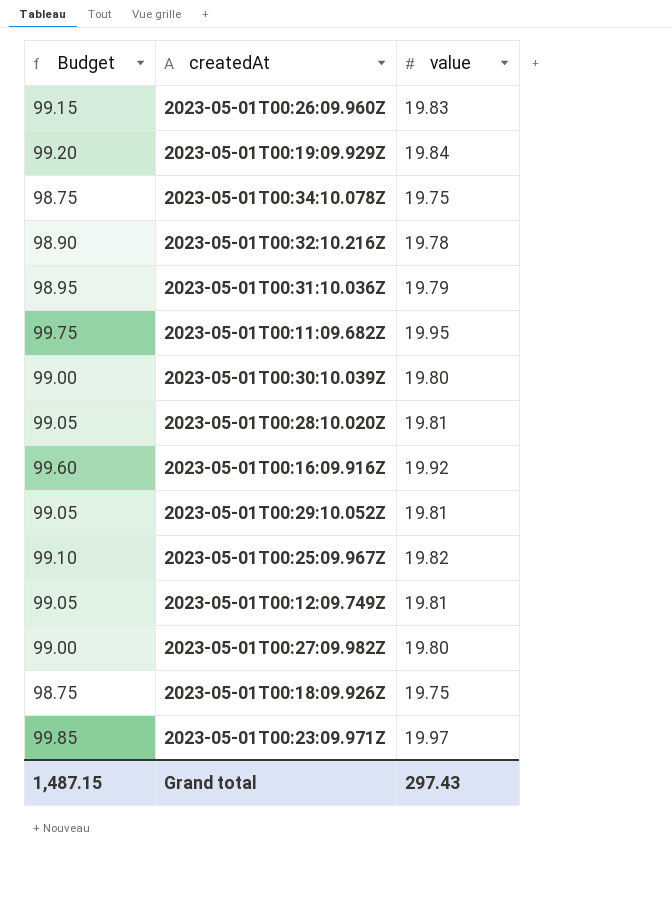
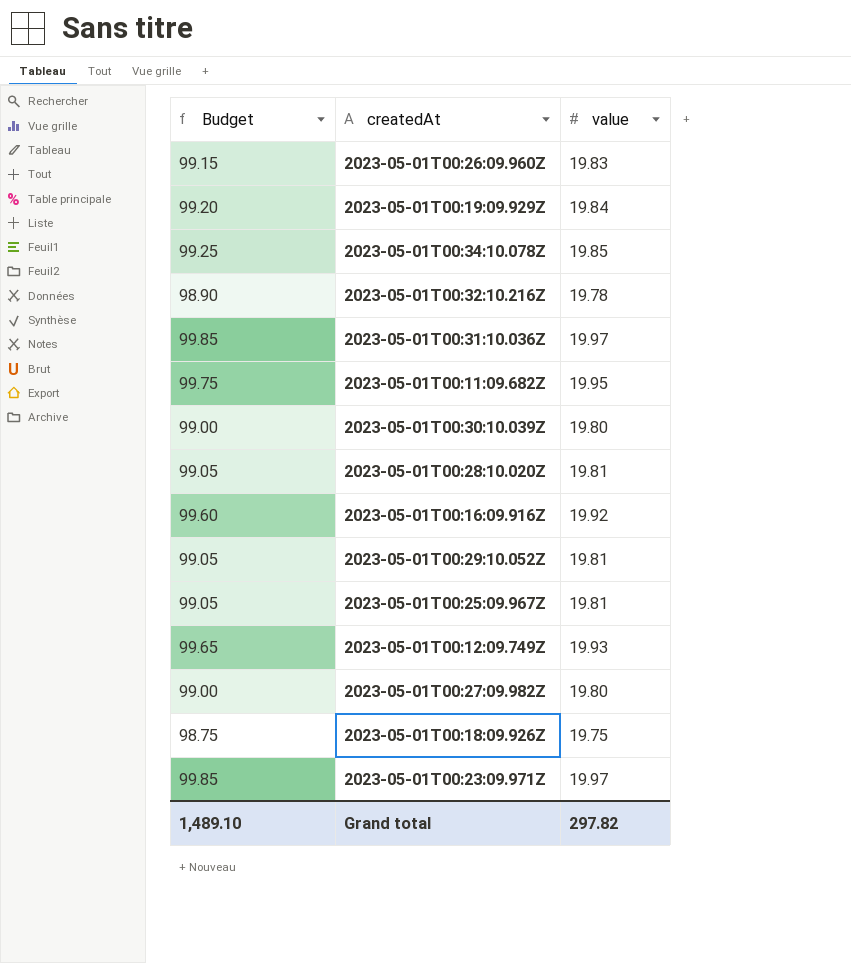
2023-05-01T00:34:10.078Z | Budget: 98.75 -> 99.25
2023-05-01T00:34:10.078Z | value: 19.75 -> 19.85
2023-05-01T00:31:10.036Z | Budget: 98.95 -> 99.85
2023-05-01T00:31:10.036Z | value: 19.79 -> 19.97
2023-05-01T00:25:09.967Z | Budget: 99.10 -> 99.05
2023-05-01T00:25:09.967Z | value: 19.82 -> 19.81
2023-05-01T00:12:09.749Z | Budget: 99.05 -> 99.65
2023-05-01T00:12:09.749Z | value: 19.81 -> 19.93
Grand total | Budget: 1,487.15 -> 1,489.10
Grand total | value: 297.43 -> 297.82

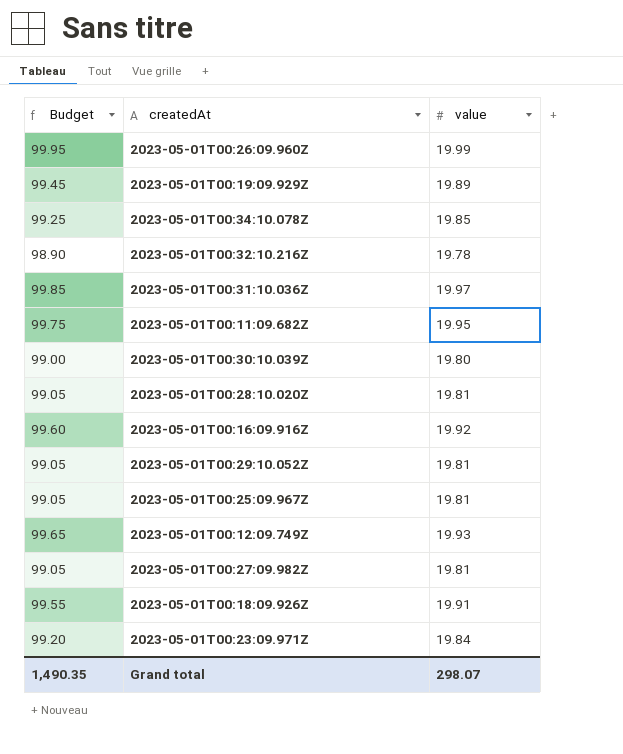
2023-05-01T00:26:09.960Z | Budget: 99.15 -> 99.95
2023-05-01T00:26:09.960Z | value: 19.83 -> 19.99
2023-05-01T00:19:09.929Z | Budget: 99.20 -> 99.45
2023-05-01T00:19:09.929Z | value: 19.84 -> 19.89
2023-05-01T00:27:09.982Z | Budget: 99.00 -> 99.05
2023-05-01T00:27:09.982Z | value: 19.80 -> 19.81
2023-05-01T00:18:09.926Z | Budget: 98.75 -> 99.55
2023-05-01T00:18:09.926Z | value: 19.75 -> 19.91
2023-05-01T00:23:09.971Z | Budget: 99.85 -> 99.20
2023-05-01T00:23:09.971Z | value: 19.97 -> 19.84
Grand total | Budget: 1,489.10 -> 1,490.35
Grand total | value: 297.82 -> 298.07

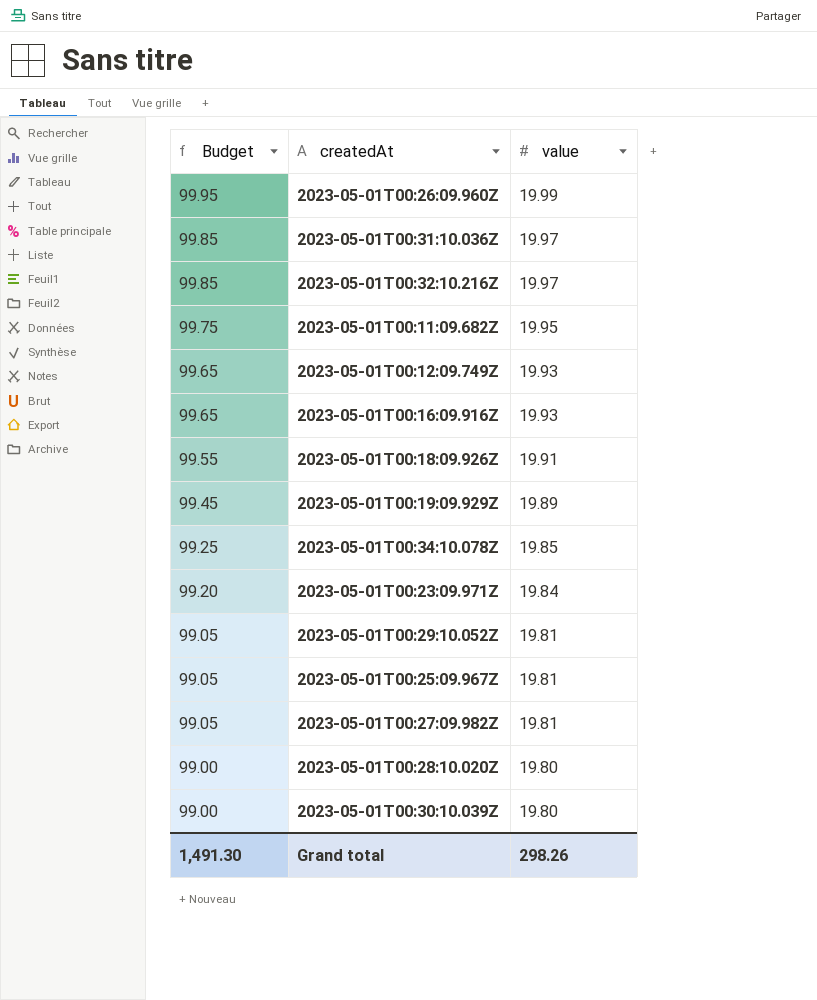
row order: none -> Budget descending
2023-05-01T00:32:10.216Z | Budget: 98.90 -> 99.85
2023-05-01T00:32:10.216Z | value: 19.78 -> 19.97
2023-05-01T00:16:09.916Z | Budget: 99.60 -> 99.65
2023-05-01T00:16:09.916Z | value: 19.92 -> 19.93
2023-05-01T00:28:10.020Z | Budget: 99.05 -> 99.00
2023-05-01T00:28:10.020Z | value: 19.81 -> 19.80
Grand total | Budget: 1,490.35 -> 1,491.30
Grand total | value: 298.07 -> 298.26

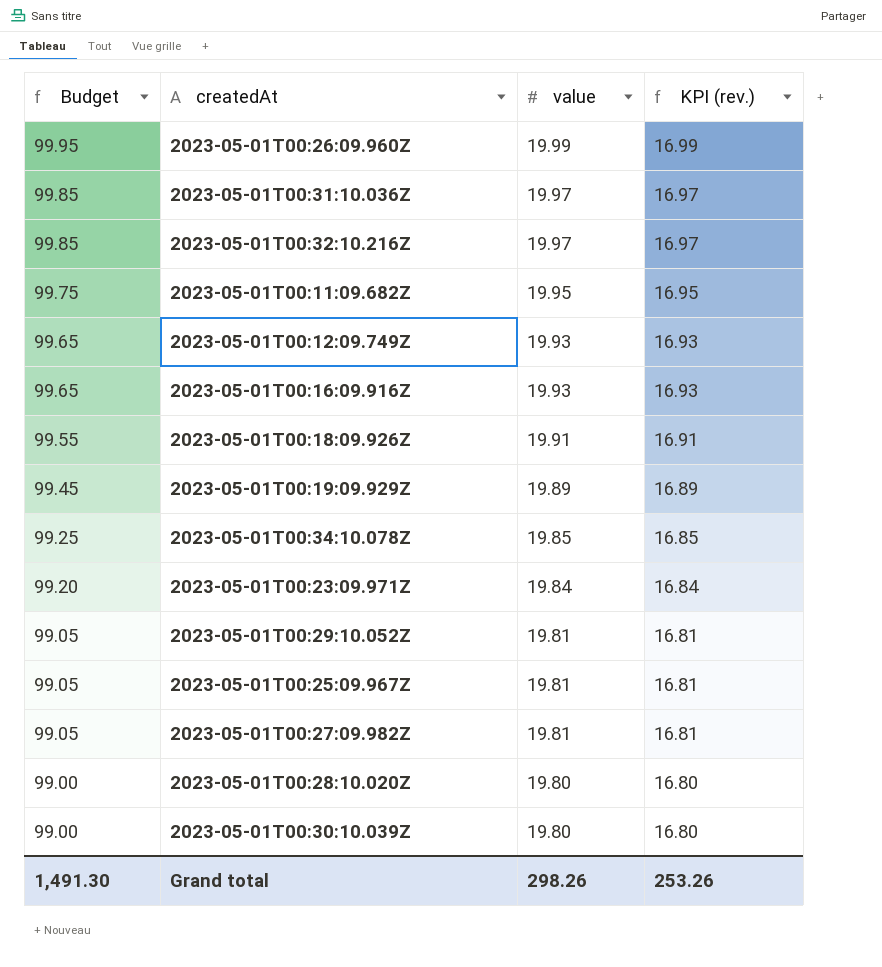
column KPI (rev.) | formula: none -> [value] - 3

